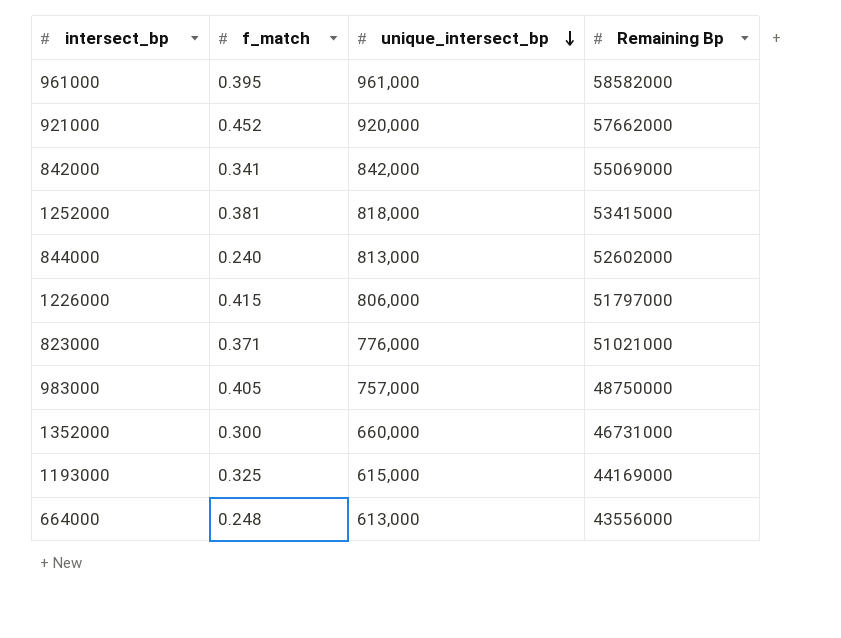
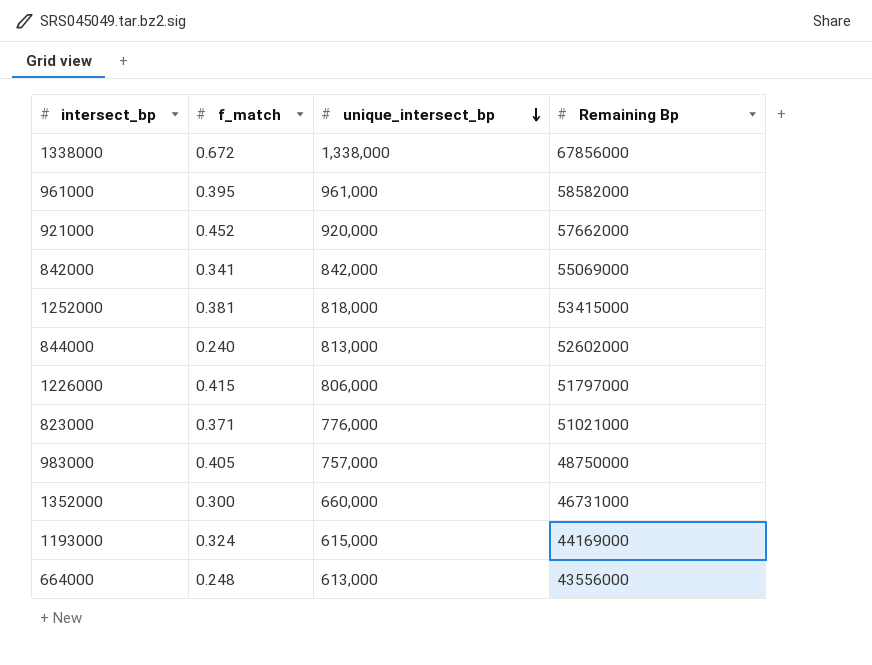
row 1338000: none -> 0.672 | 1,338,000 | 67856000
1193000 | f_match: 0.325 -> 0.324

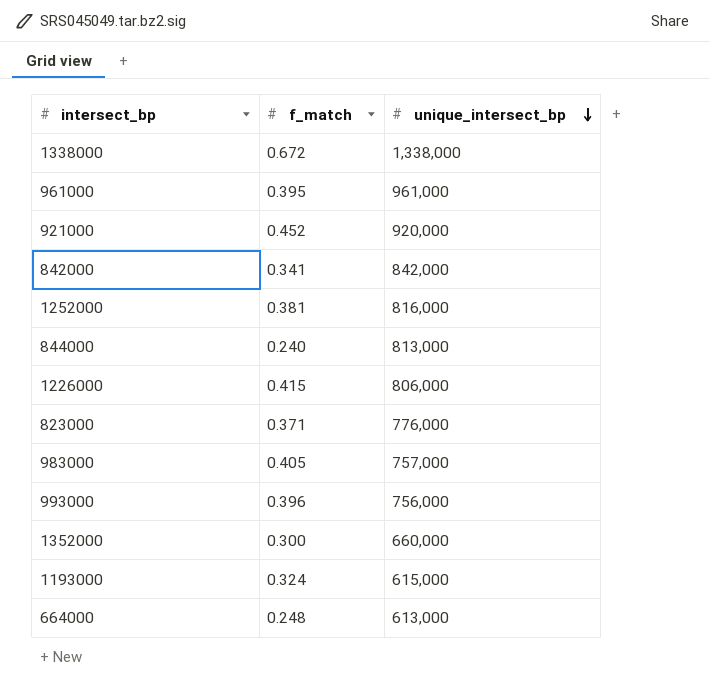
column Remaining Bp | position: 4 -> none
1252000 | unique_intersect_bp: 818,000 -> 816,000
row 993000: none -> 0.396 | 756,000

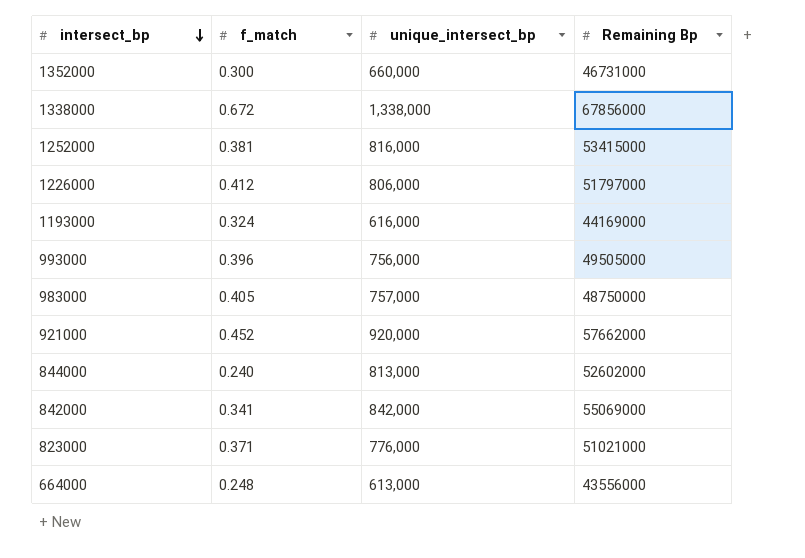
row order: unique_intersect_bp descending -> intersect_bp descending
column Remaining Bp | position: none -> 4
row 961000: 0.395 | 961,000 -> none
1226000 | f_match: 0.415 -> 0.412
1193000 | unique_intersect_bp: 615,000 -> 616,000

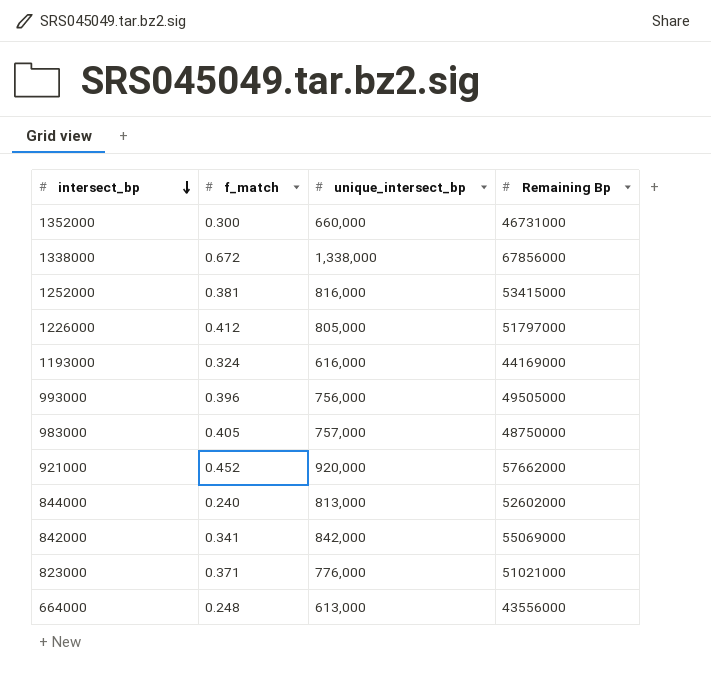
1226000 | unique_intersect_bp: 806,000 -> 805,000

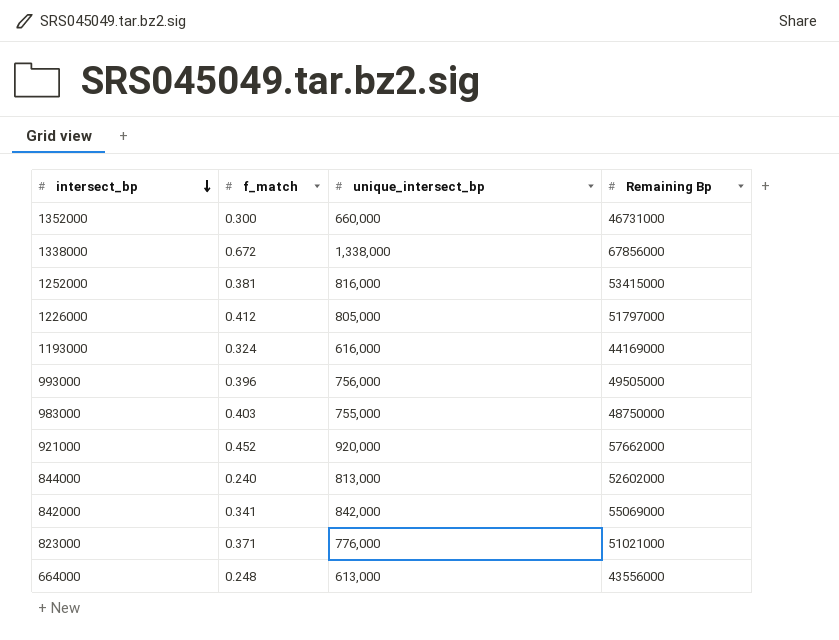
983000 | f_match: 0.405 -> 0.403
983000 | unique_intersect_bp: 757,000 -> 755,000

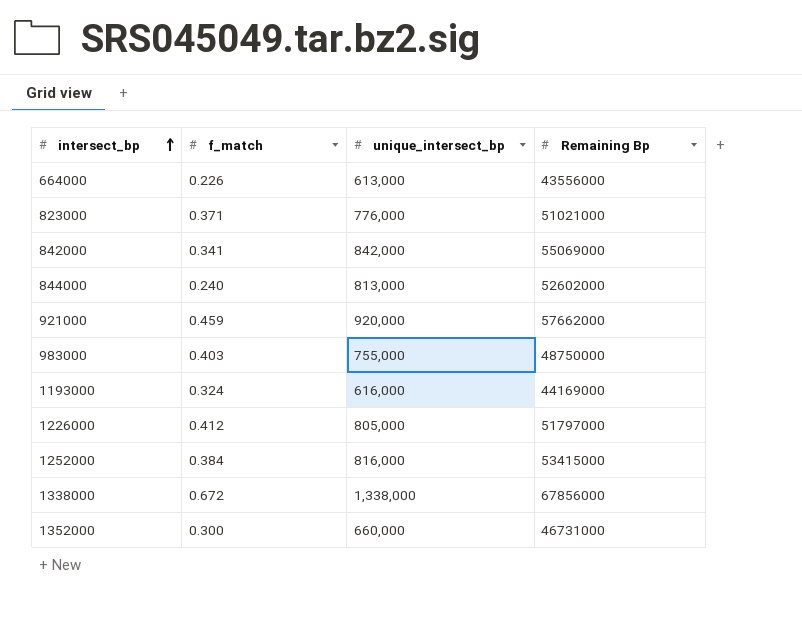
row order: intersect_bp descending -> intersect_bp ascending
row 993000: 0.396 | 756,000 | 49505000 -> none
664000 | f_match: 0.248 -> 0.226
921000 | f_match: 0.452 -> 0.459
1252000 | f_match: 0.381 -> 0.384

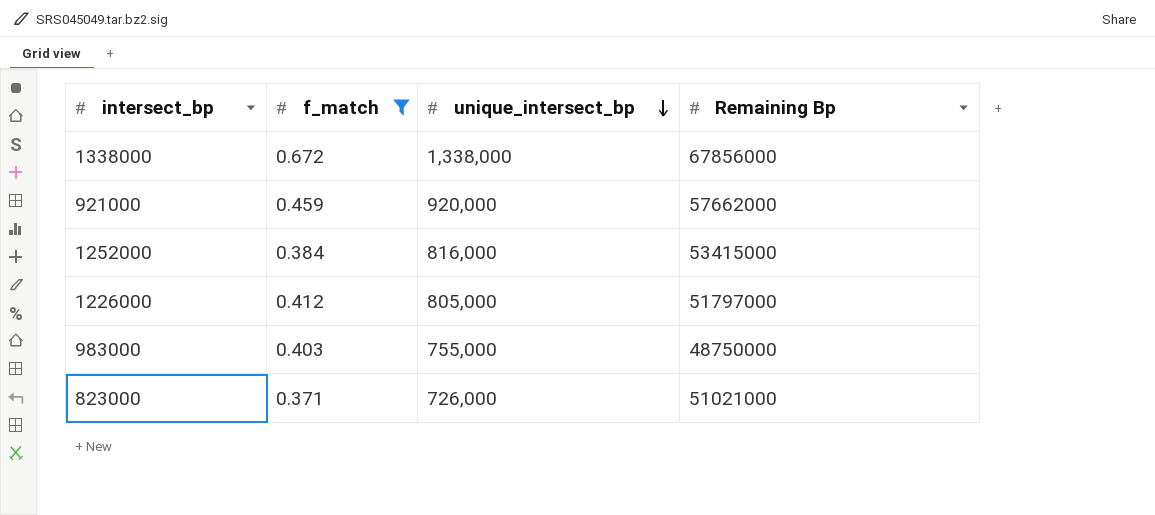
filter: none -> f_match >= 0.371
row order: intersect_bp ascending -> unique_intersect_bp descending
823000 | unique_intersect_bp: 776,000 -> 726,000

